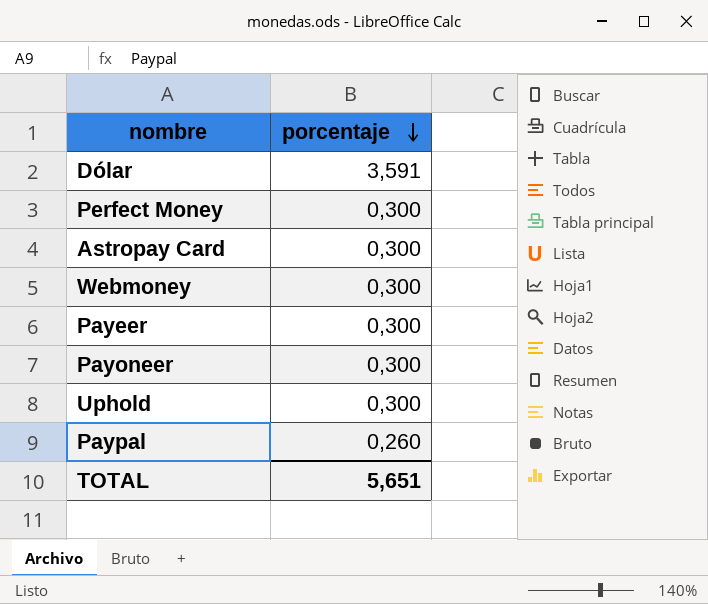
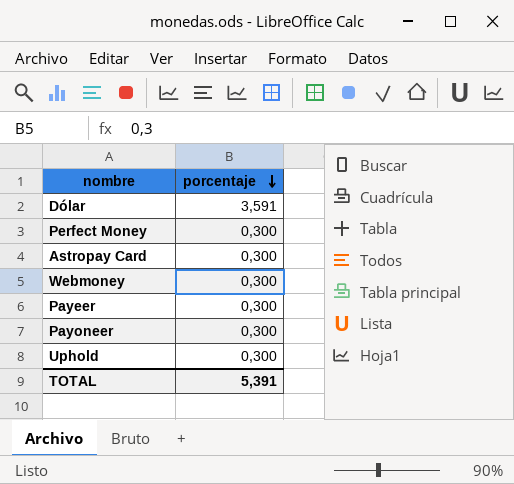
row Paypal: 0,260 -> none
TOTAL | porcentaje: 5,651 -> 5,391

